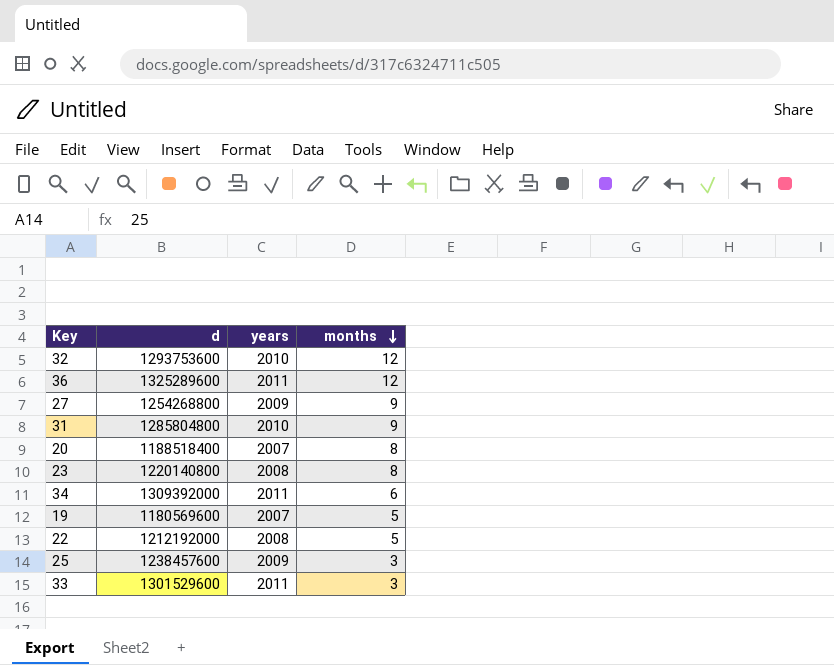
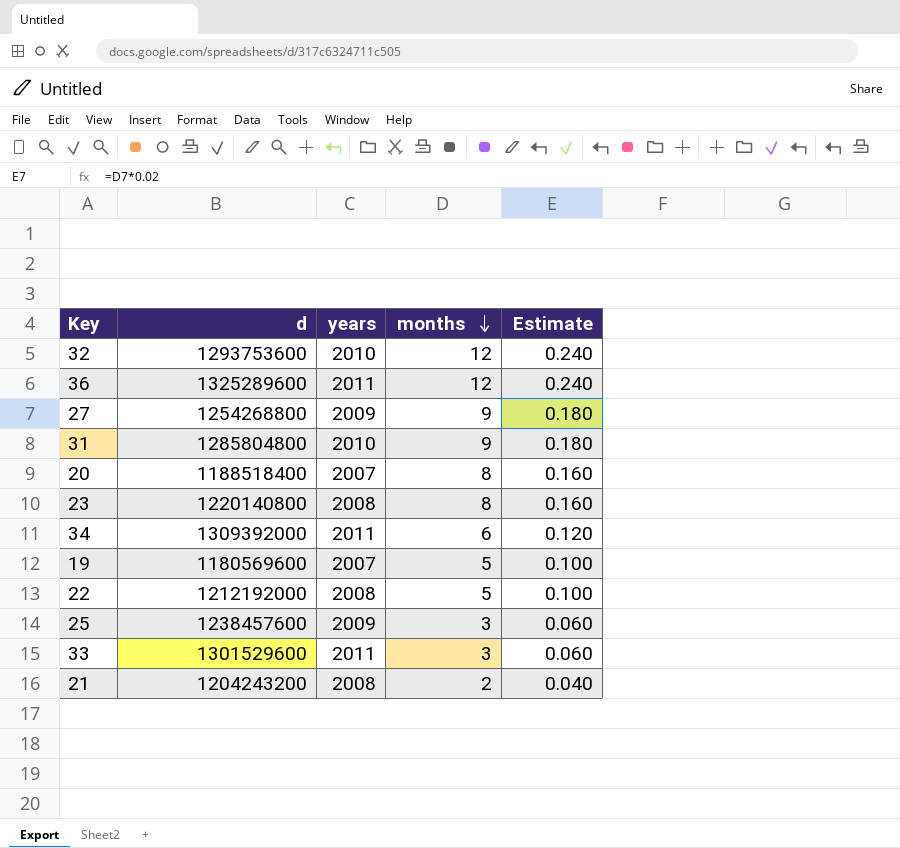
column Estimate | formula: none -> [months] * 0.02
row 21: none -> 1204243200 | 2008 | 2 | 0.040

